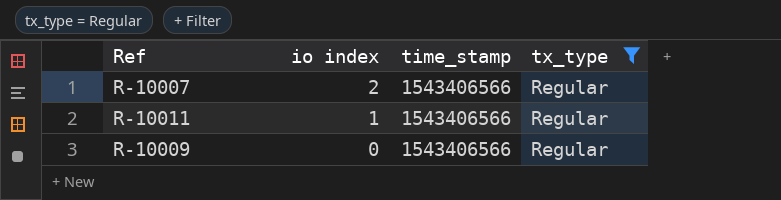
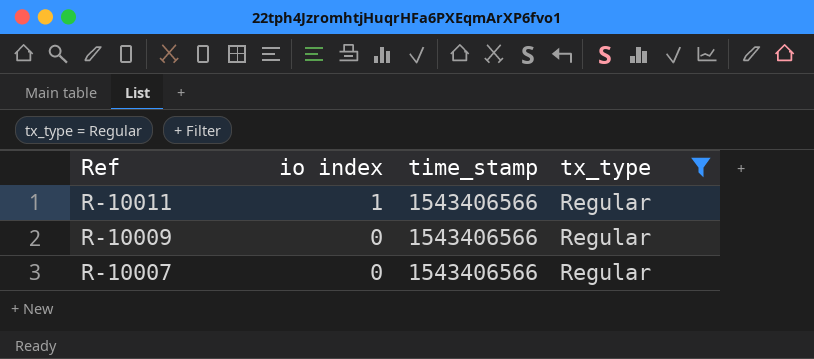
row order: io index descending -> Ref descending
R-10007 | io index: 2 -> 0

